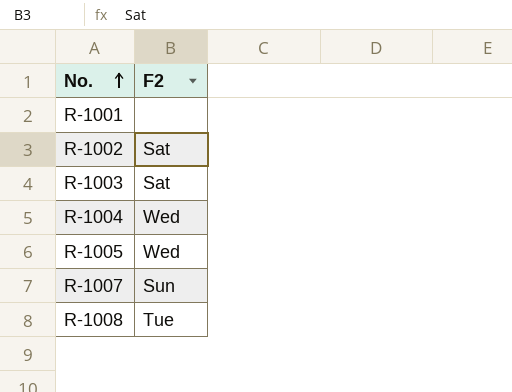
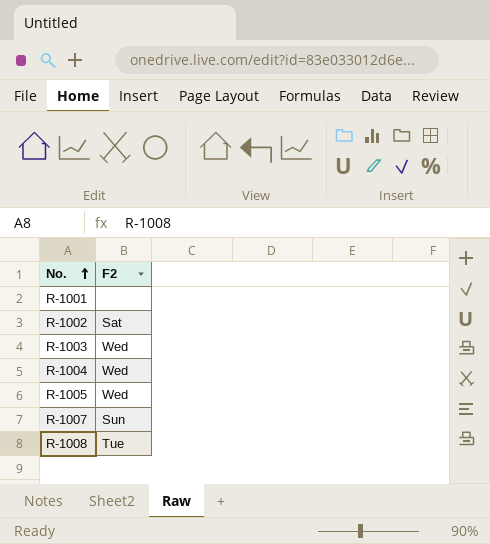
R-1003 | F2: Sat -> Wed

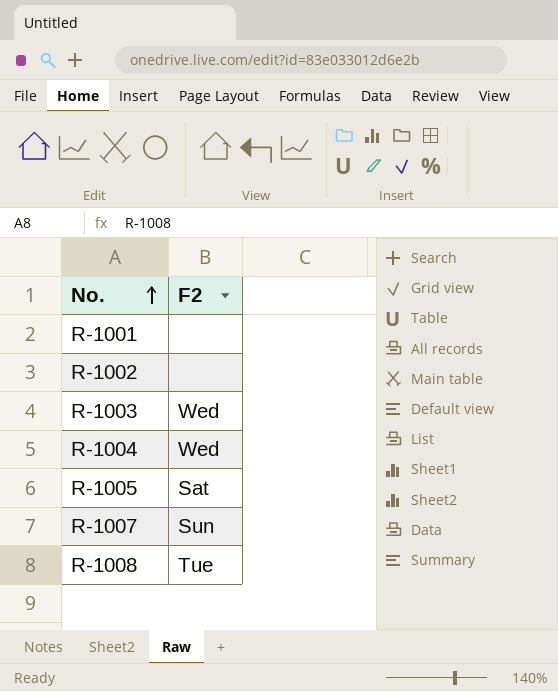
R-1002 | F2: Sat -> none
R-1005 | F2: Wed -> Sat

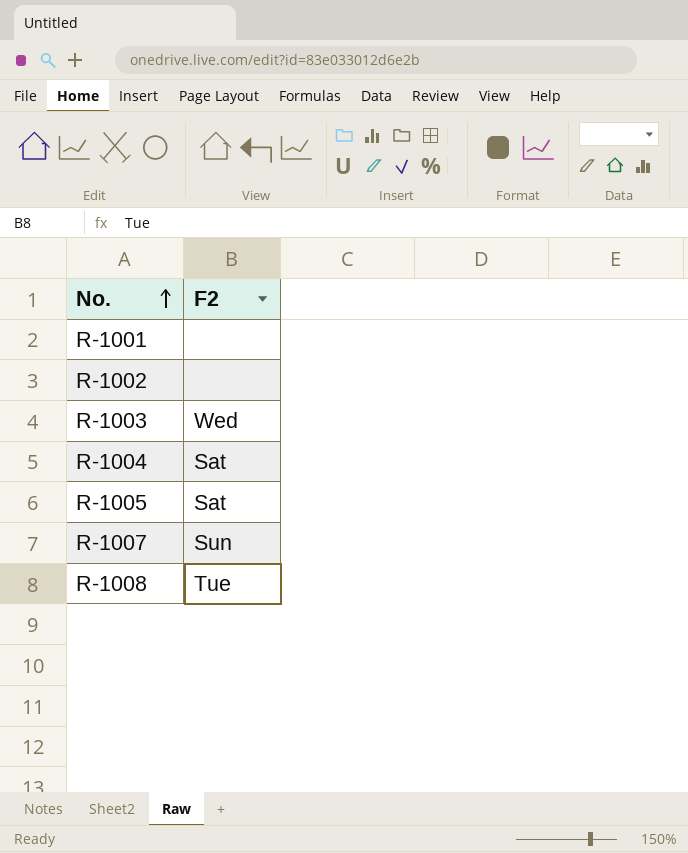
R-1004 | F2: Wed -> Sat

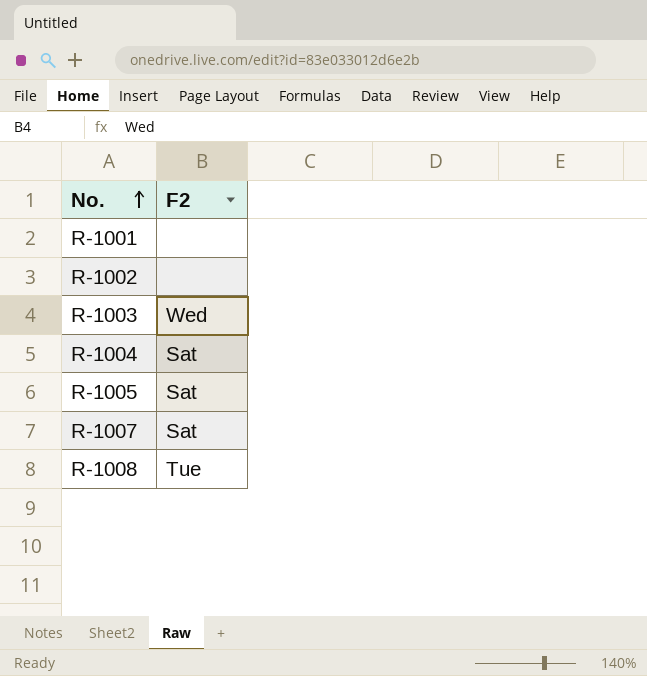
R-1007 | F2: Sun -> Sat

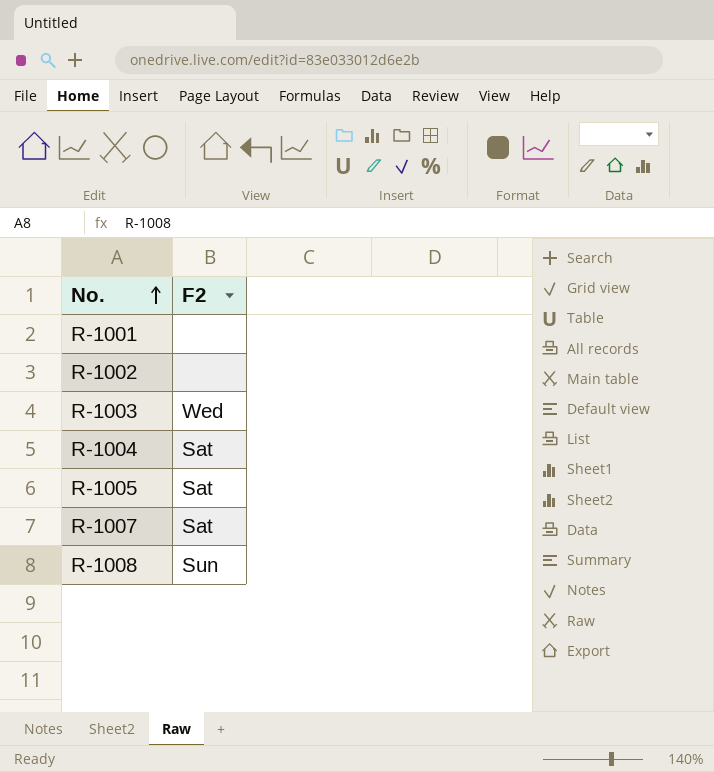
R-1008 | F2: Tue -> Sun

